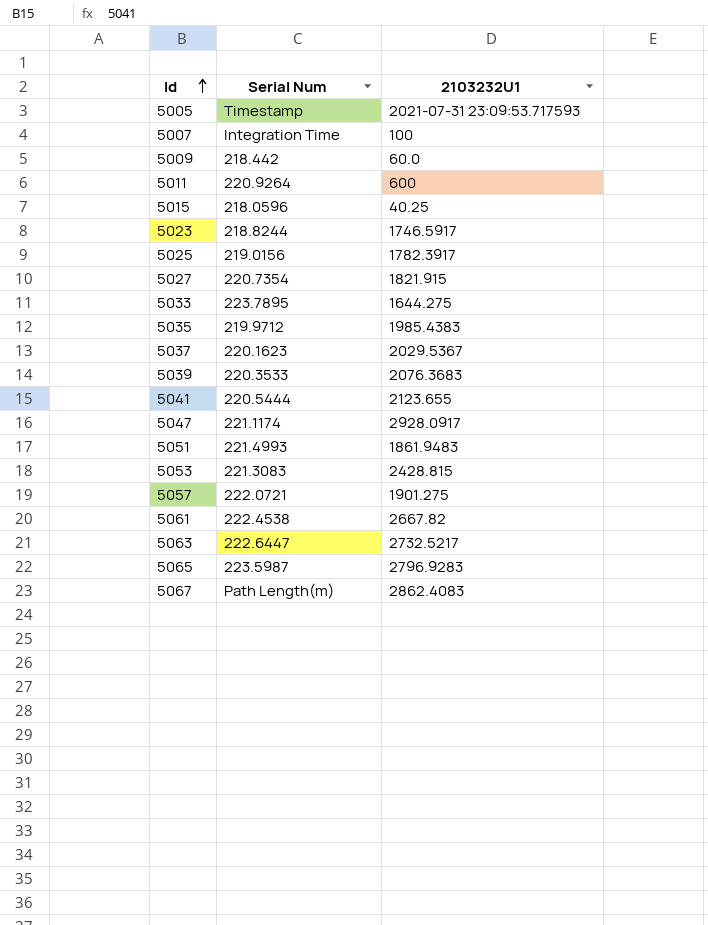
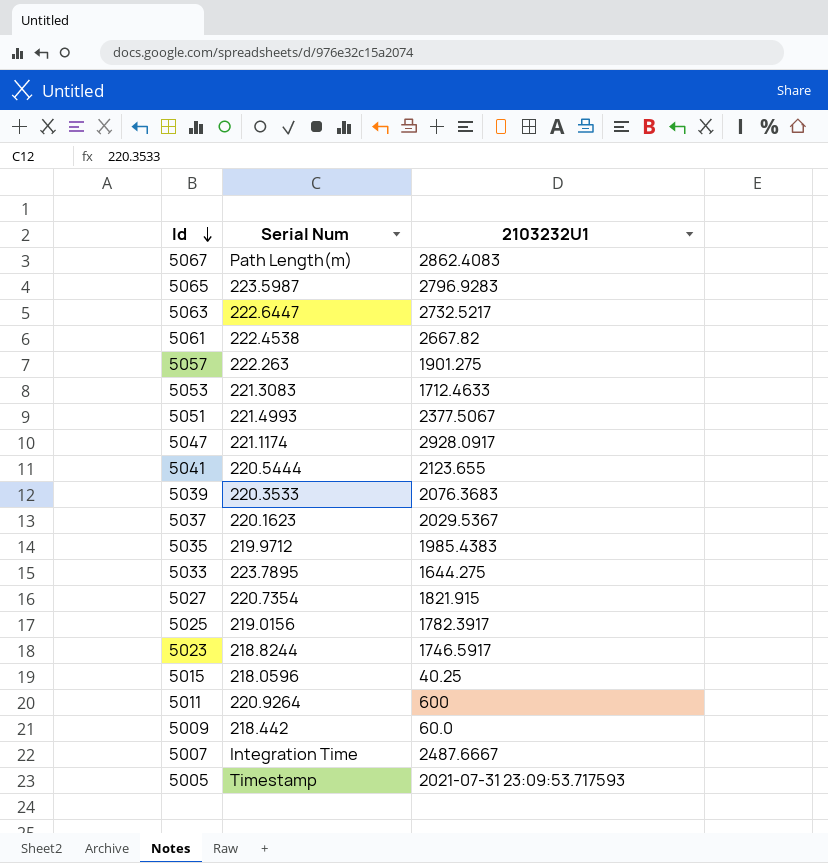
row order: Id ascending -> Id descending
5057 | Serial Num: 222.0721 -> 222.263
5053 | 2103232U1: 2428.815 -> 1712.4633
5051 | 2103232U1: 1861.9483 -> 2377.5067
5007 | 2103232U1: 100 -> 2487.6667

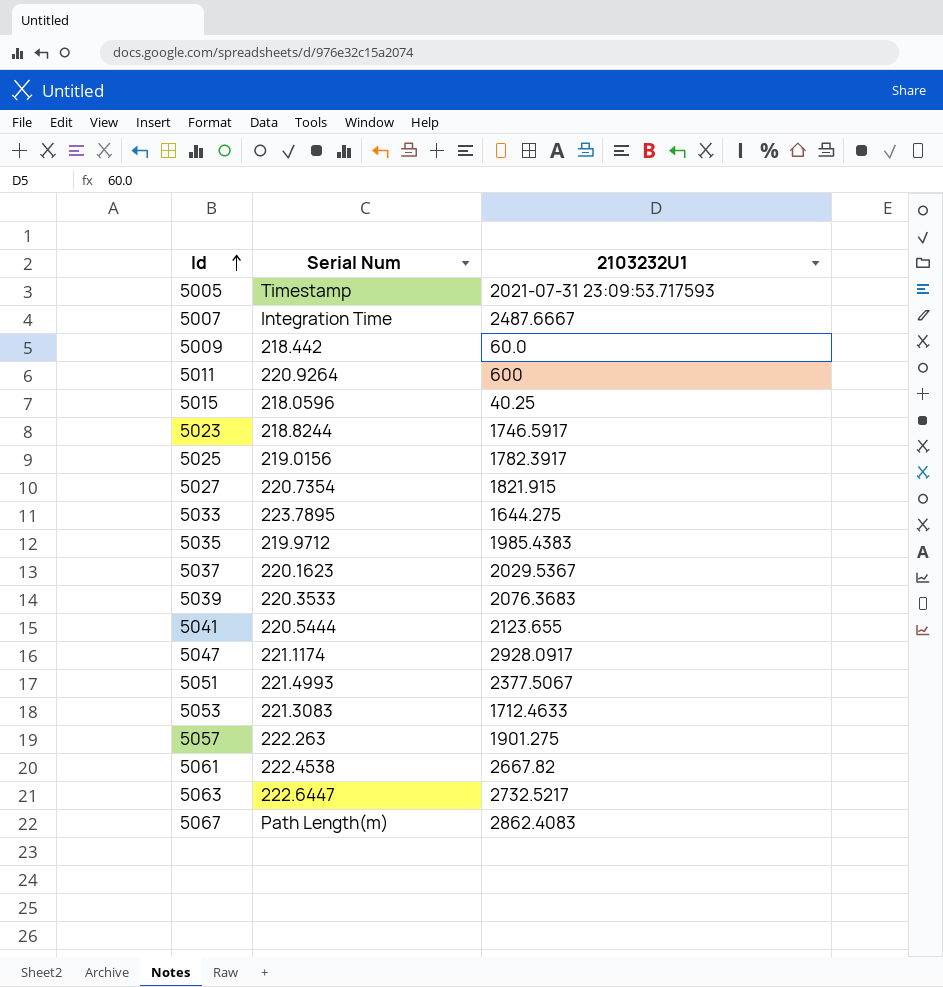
row order: Id descending -> Id ascending
row 5065: 223.5987 | 2796.9283 -> none

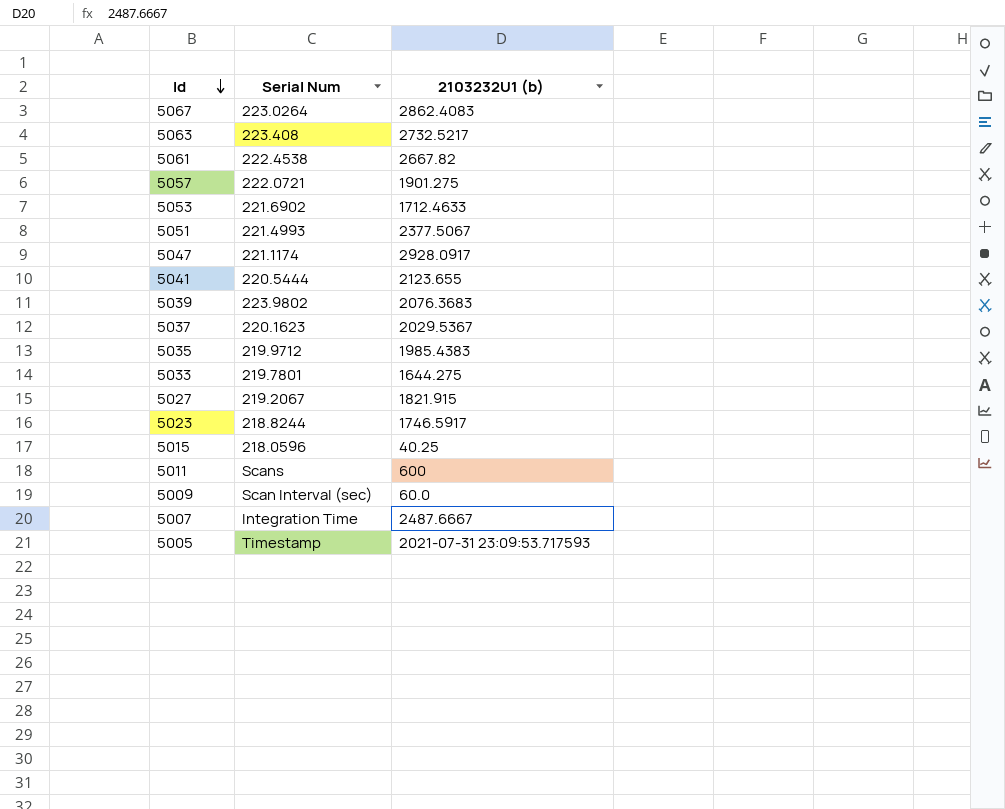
row order: Id ascending -> Id descending
column name: 2103232U1 -> 2103232U1 (b)
row 5025: 219.0156 | 1782.3917 -> none
5067 | Serial Num: Path Length(m) -> 223.0264
5063 | Serial Num: 222.6447 -> 223.408
5057 | Serial Num: 222.263 -> 222.0721
5053 | Serial Num: 221.3083 -> 221.6902
5039 | Serial Num: 220.3533 -> 223.9802
5033 | Serial Num: 223.7895 -> 219.7801
5027 | Serial Num: 220.7354 -> 219.2067
5011 | Serial Num: 220.9264 -> Scans
5009 | Serial Num: 218.442 -> Scan Interval (sec)

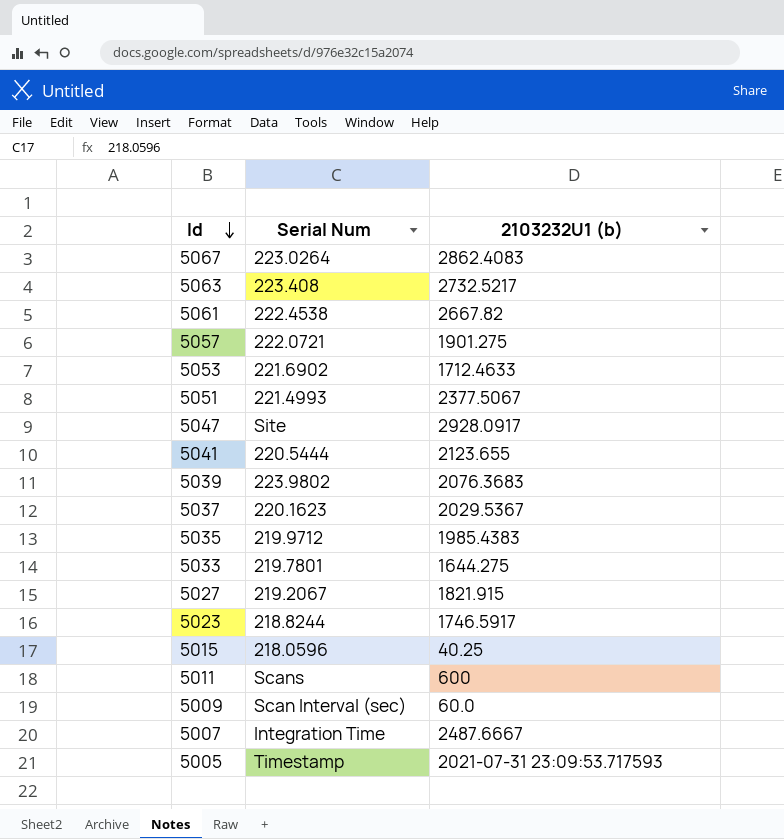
5047 | Serial Num: 221.1174 -> Site

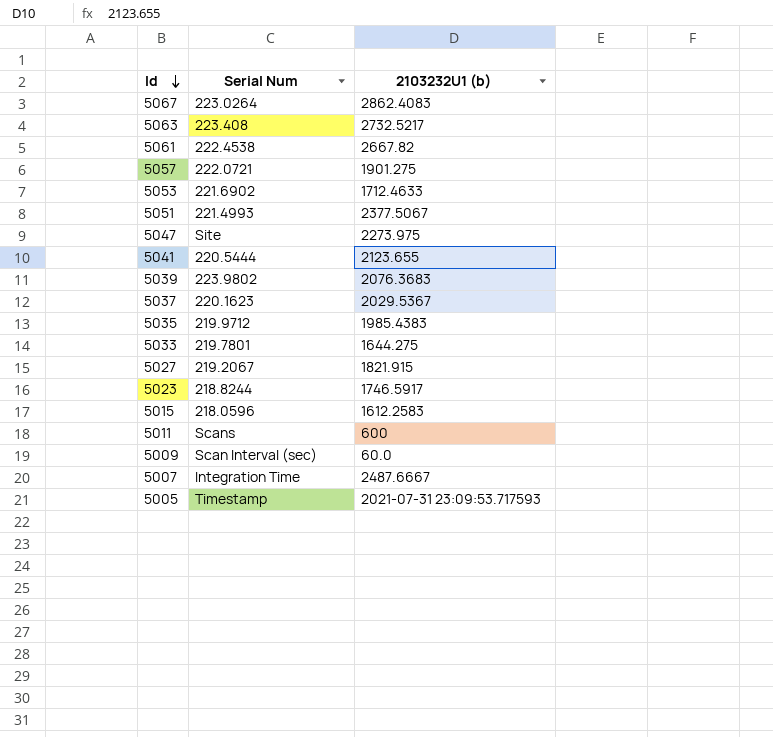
5047 | 2103232U1 (b): 2928.0917 -> 2273.975
5015 | 2103232U1 (b): 40.25 -> 1612.2583

